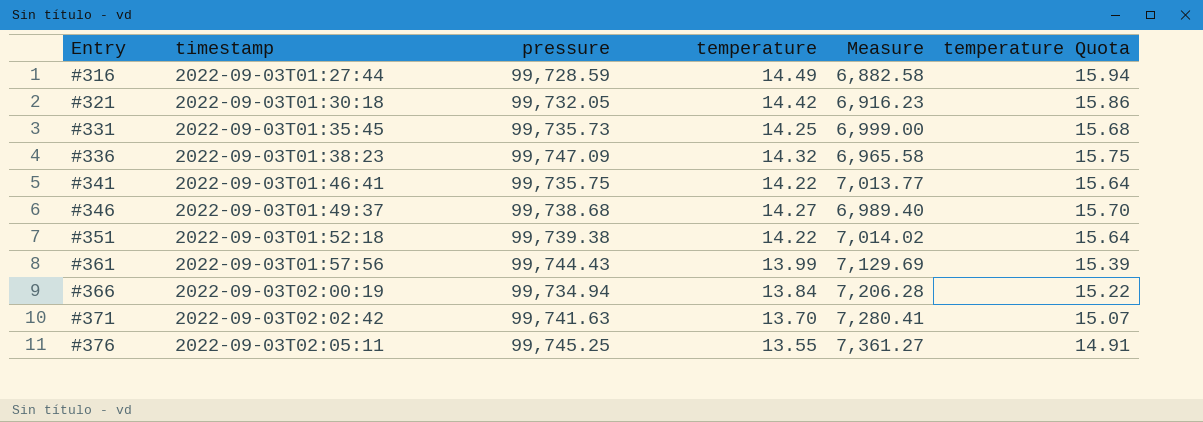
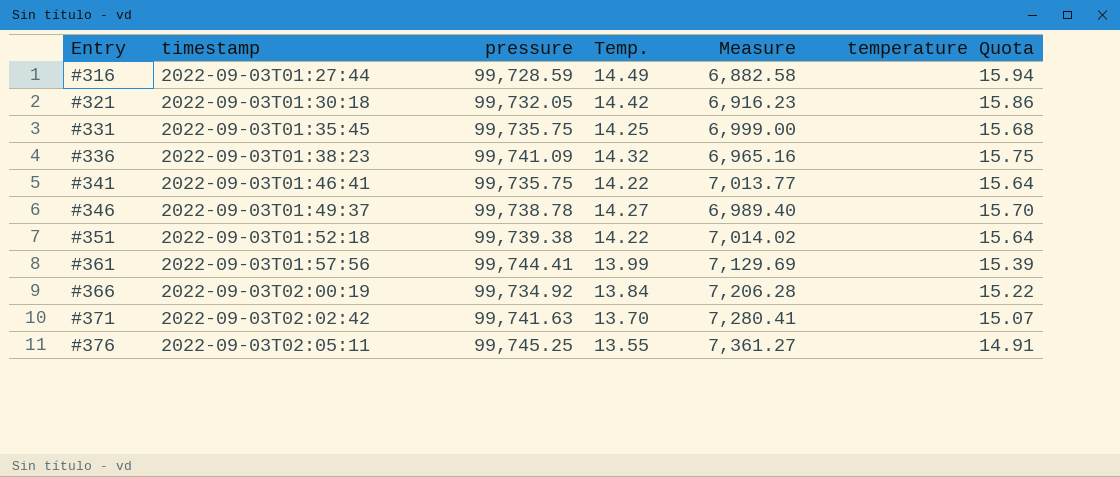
column name: temperature -> Temp.
#331 | pressure: 99,735.73 -> 99,735.75
#336 | pressure: 99,747.09 -> 99,741.09
#336 | Measure: 6,965.58 -> 6,965.16
#346 | pressure: 99,738.68 -> 99,738.78
#361 | pressure: 99,744.43 -> 99,744.41
#366 | pressure: 99,734.94 -> 99,734.92

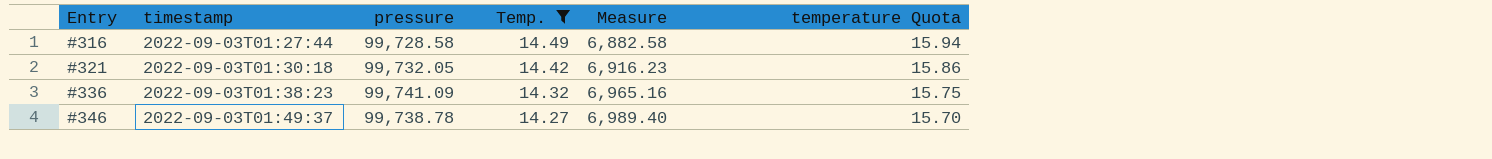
filter: none -> Temp. >= 14.27
#316 | pressure: 99,728.59 -> 99,728.58

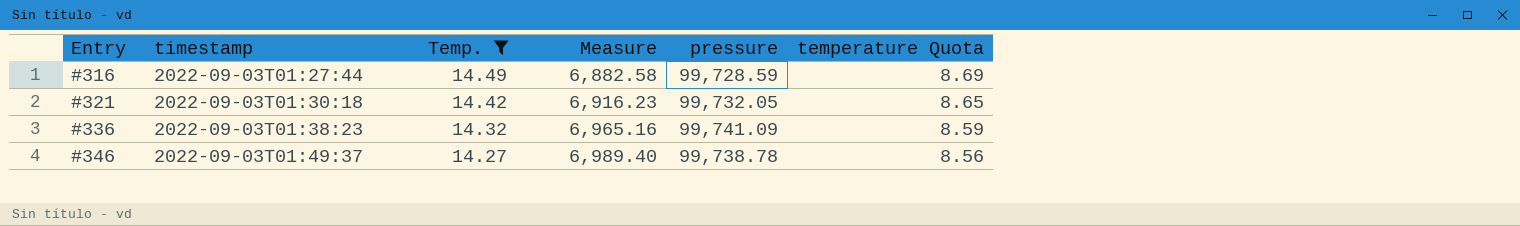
column pressure | position: 3 -> 5
column temperature Quota | formula: [Temp.] * 1.1 -> [Temp.] * 0.6
#316 | pressure: 99,728.58 -> 99,728.59

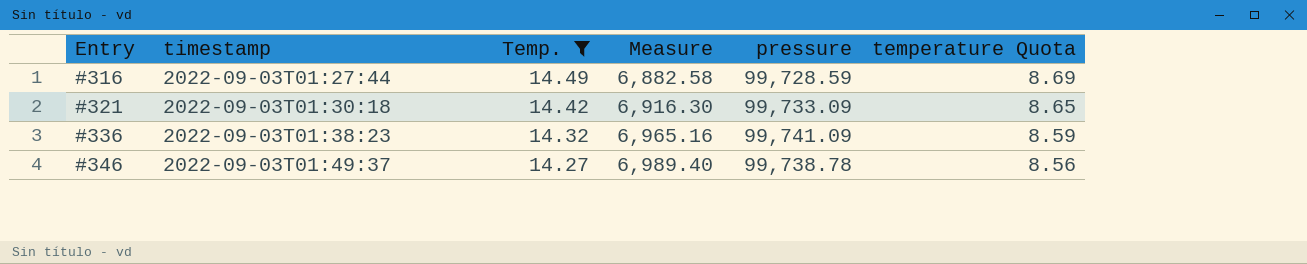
#321 | Measure: 6,916.23 -> 6,916.30
#321 | pressure: 99,732.05 -> 99,733.09

